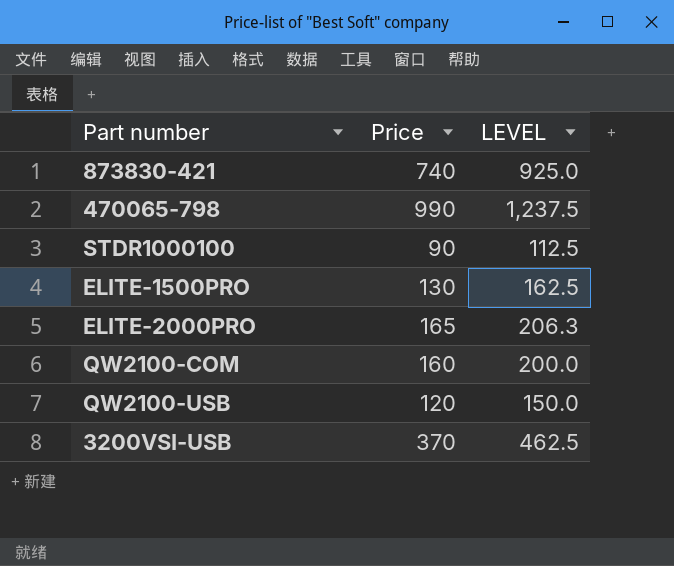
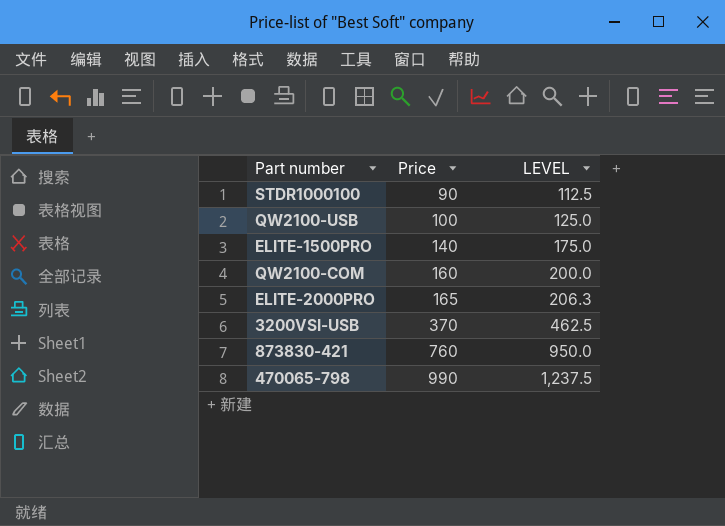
row order: none -> Price ascending
QW2100-USB | Price: 120 -> 100
QW2100-USB | LEVEL: 150.0 -> 125.0
ELITE-1500PRO | Price: 130 -> 140
ELITE-1500PRO | LEVEL: 162.5 -> 175.0
873830-421 | Price: 740 -> 760
873830-421 | LEVEL: 925.0 -> 950.0

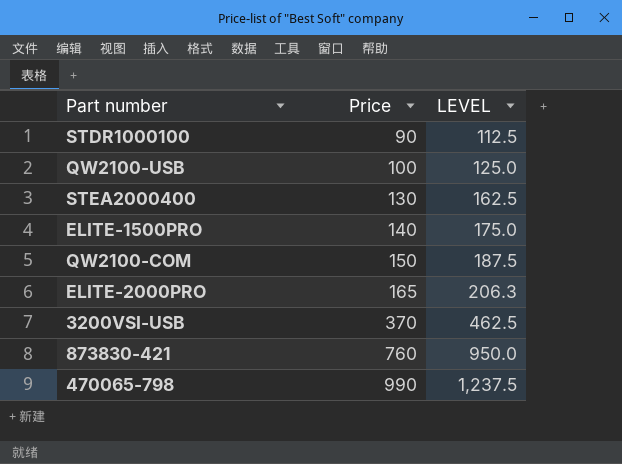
row STEA2000400: none -> 130 | 162.5
QW2100-COM | Price: 160 -> 150
QW2100-COM | LEVEL: 200.0 -> 187.5

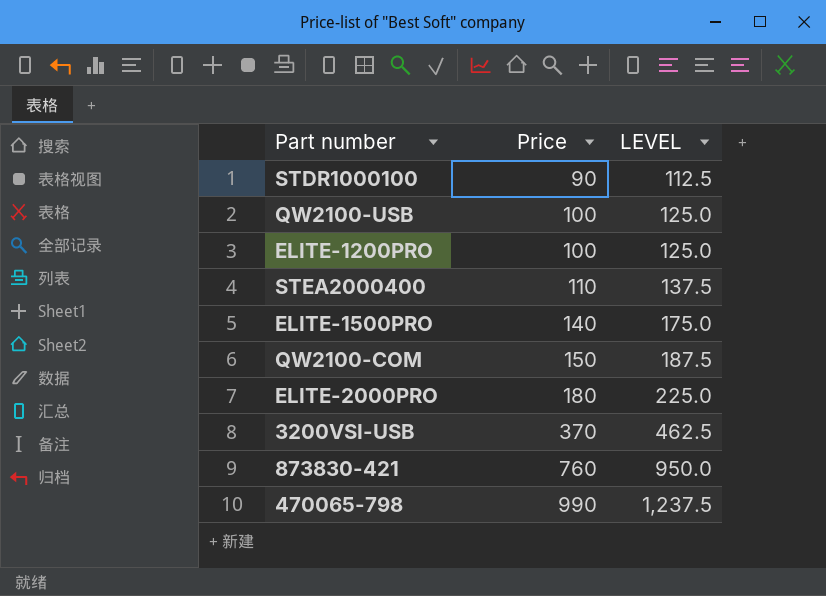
row ELITE-1200PRO: none -> 100 | 125.0
STEA2000400 | Price: 130 -> 110
STEA2000400 | LEVEL: 162.5 -> 137.5
ELITE-2000PRO | Price: 165 -> 180
ELITE-2000PRO | LEVEL: 206.3 -> 225.0

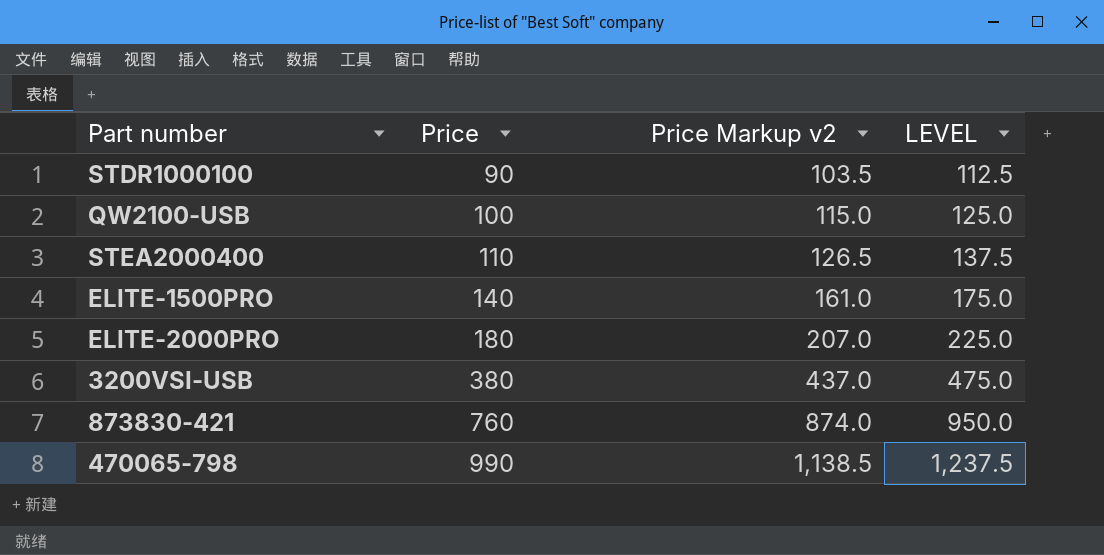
column Price Markup v2 | formula: none -> [Price] * 1.15
row ELITE-1200PRO: 100 | 125.0 -> none
row QW2100-COM: 150 | 187.5 -> none
3200VSI-USB | Price: 370 -> 380
3200VSI-USB | LEVEL: 462.5 -> 475.0

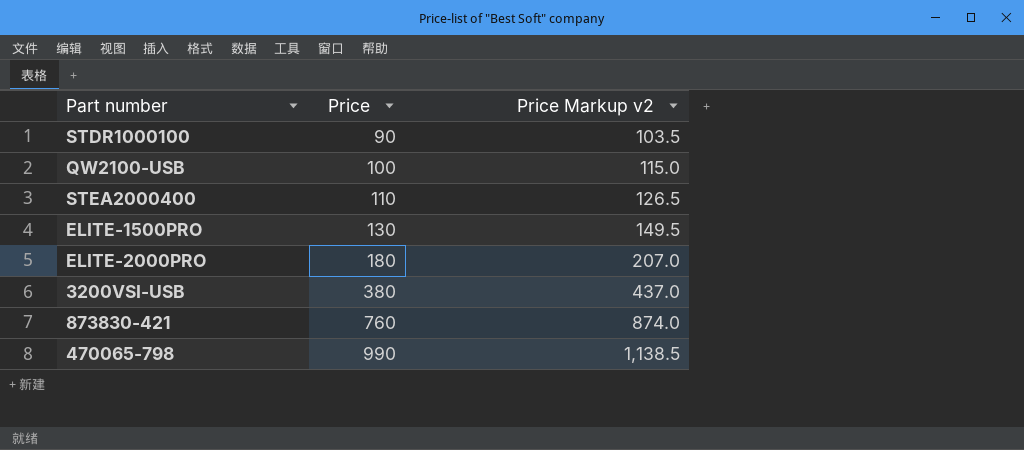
column LEVEL | formula: [Price] * 1.25 -> none
ELITE-1500PRO | Price: 140 -> 130
ELITE-1500PRO | Price Markup v2: 161.0 -> 149.5

